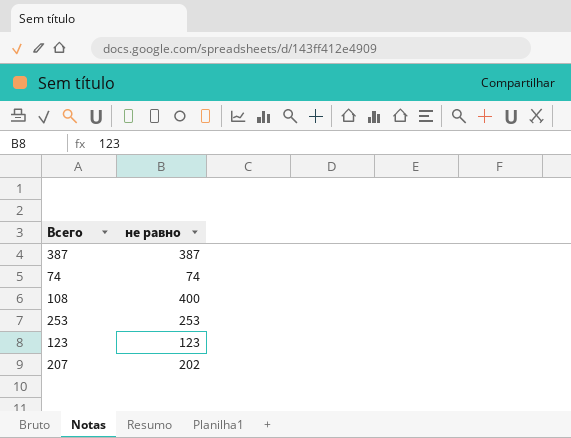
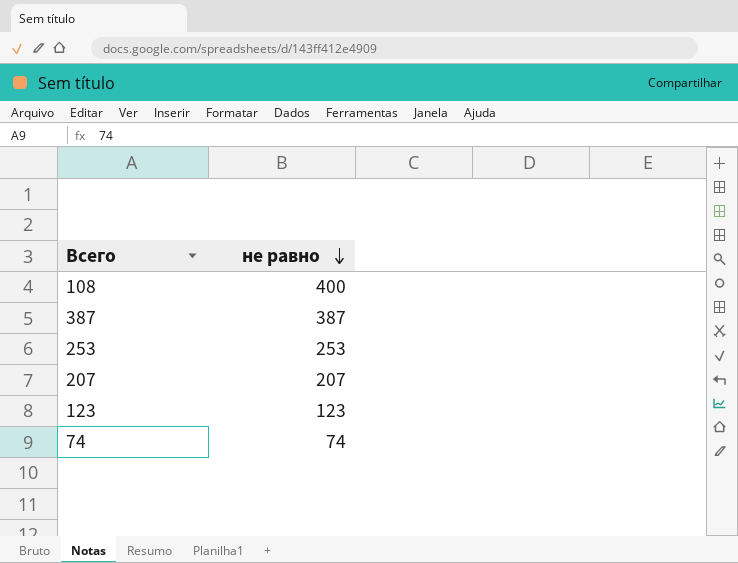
row order: none -> не равно descending
207 | не равно: 202 -> 207

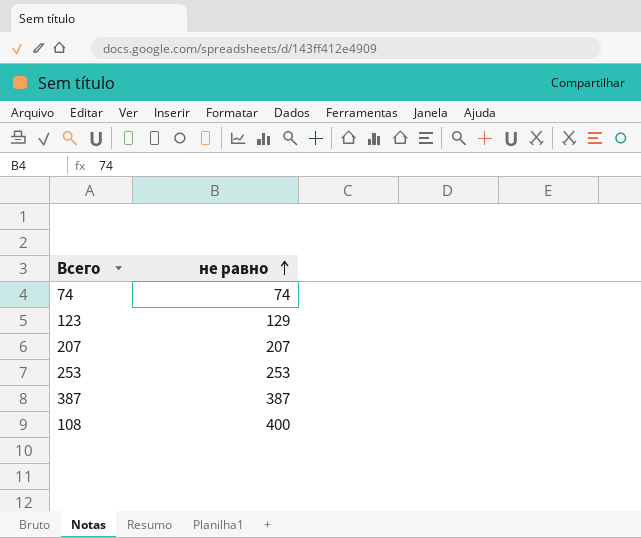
row order: не равно descending -> не равно ascending
123 | не равно: 123 -> 129

